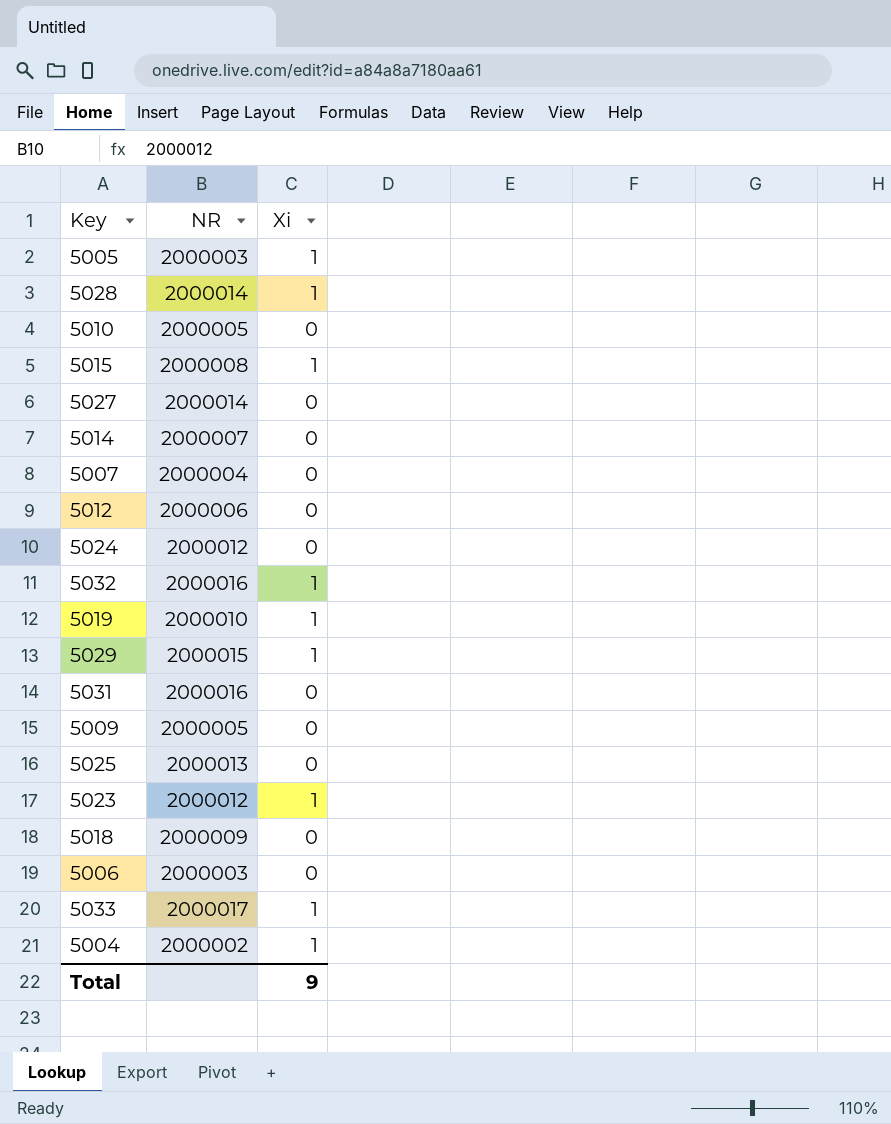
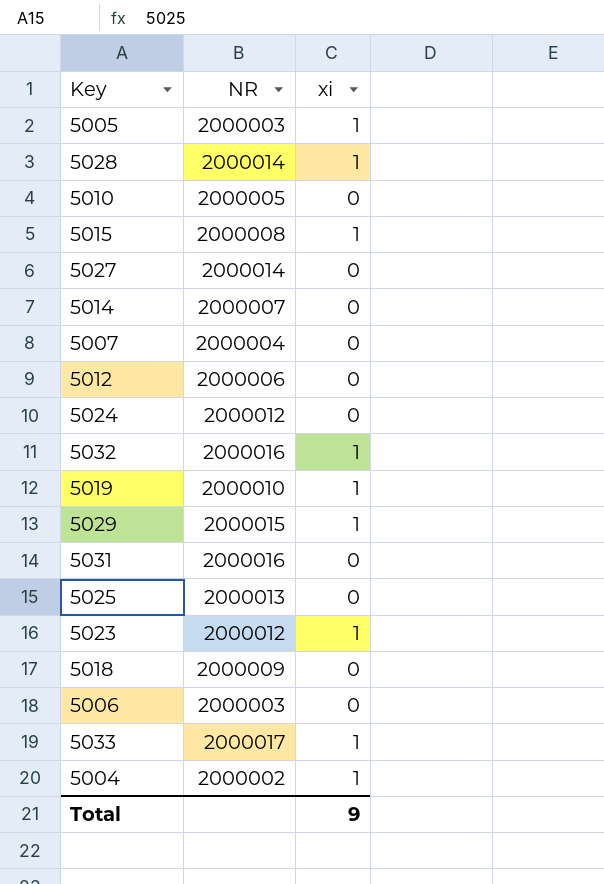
column name: Xi -> xi
row 5009: 2000005 | 0 -> none

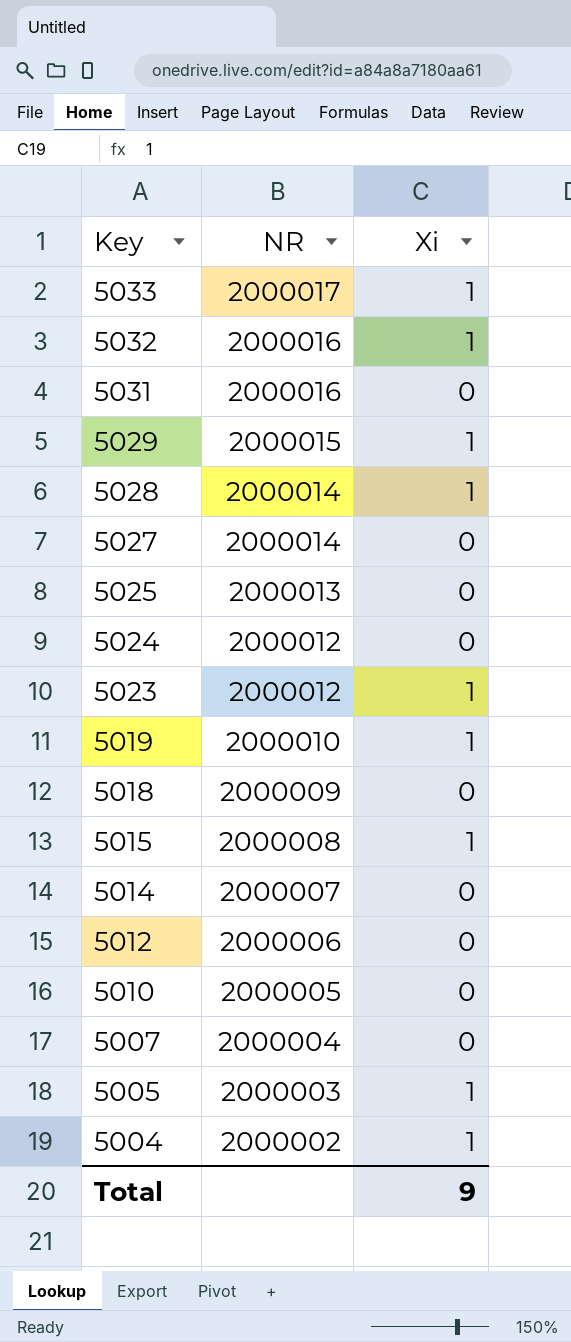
row order: none -> Key descending
column name: xi -> Xi
row 5006: 2000003 | 0 -> none

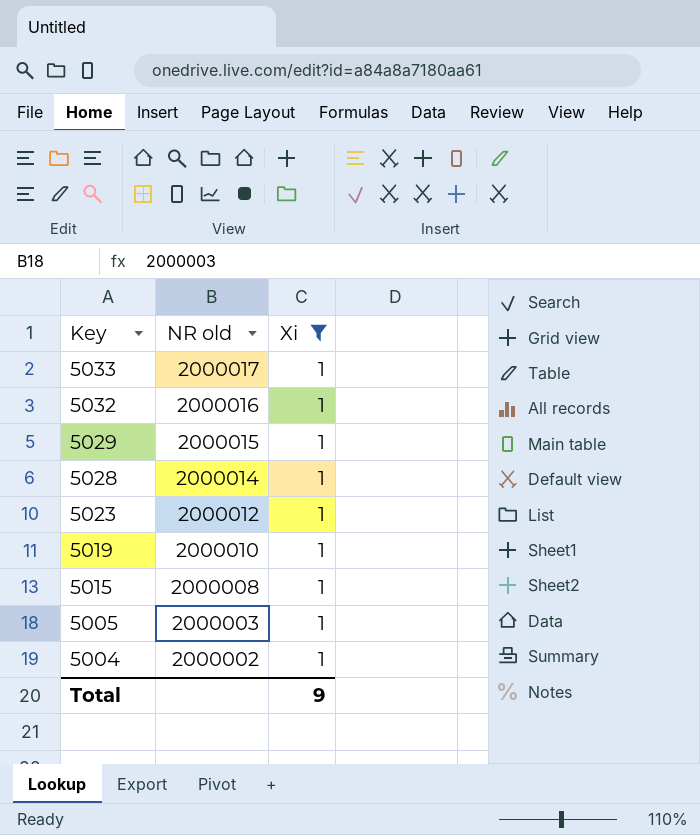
filter: none -> Xi = 1
column name: NR -> NR old

